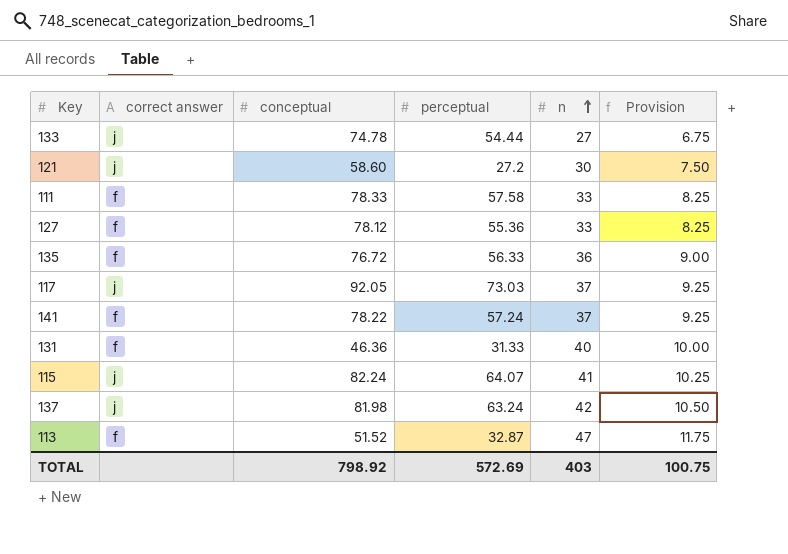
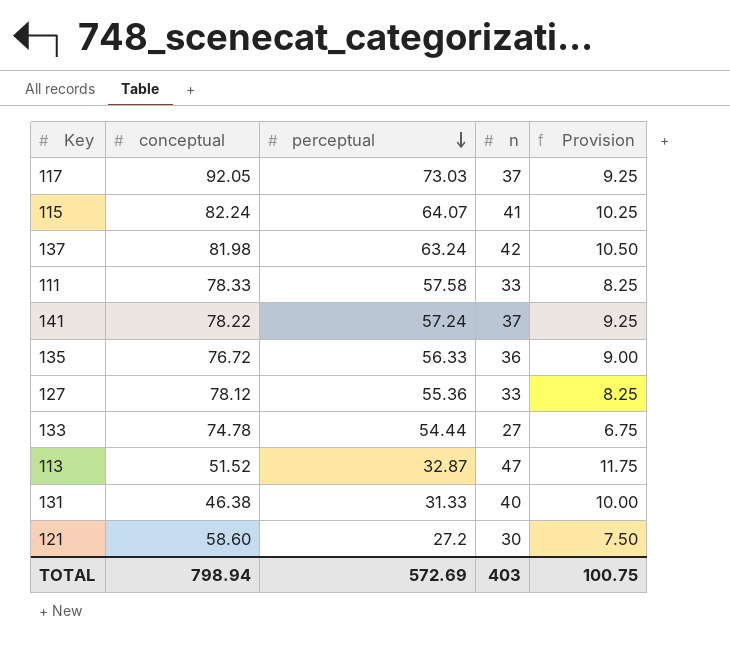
row order: n ascending -> perceptual descending
column correct answer | position: 2 -> none
131 | conceptual: 46.36 -> 46.38
TOTAL | conceptual: 798.92 -> 798.94

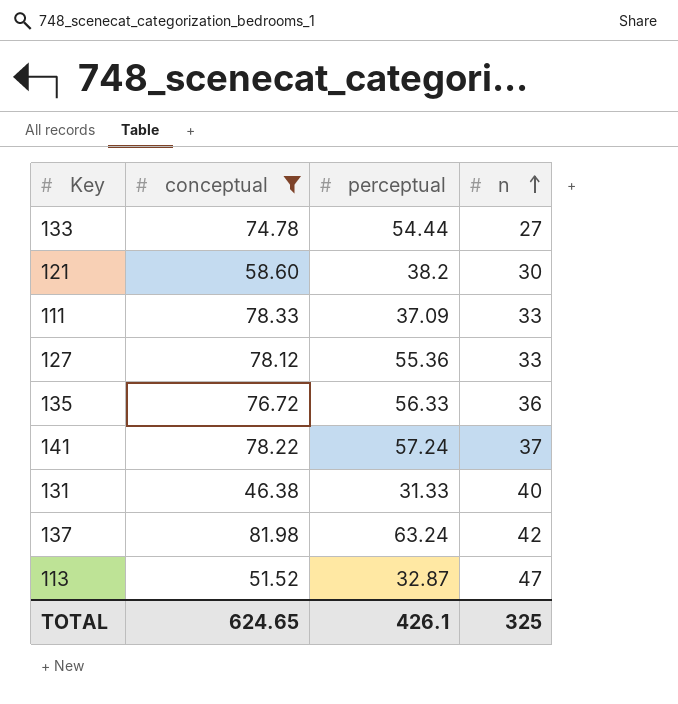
filter: none -> conceptual <= 81.98
row order: perceptual descending -> n ascending
column Provision | formula: [n] * 0.25 -> none
121 | perceptual: 27.2 -> 38.2
111 | perceptual: 57.58 -> 37.09
TOTAL | conceptual: 798.94 -> 624.65
TOTAL | perceptual: 572.69 -> 426.1
TOTAL | n: 403 -> 325

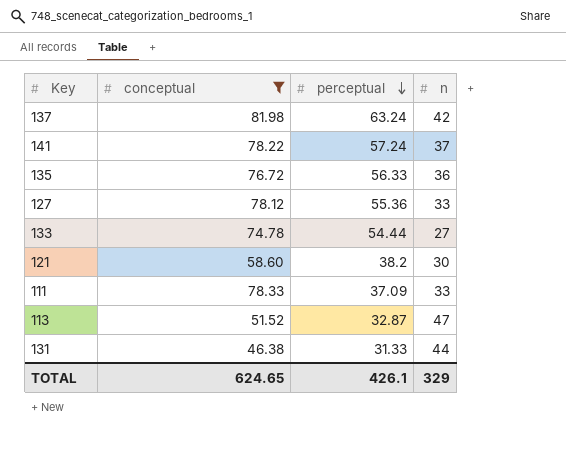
row order: n ascending -> perceptual descending
131 | n: 40 -> 44
TOTAL | n: 325 -> 329

